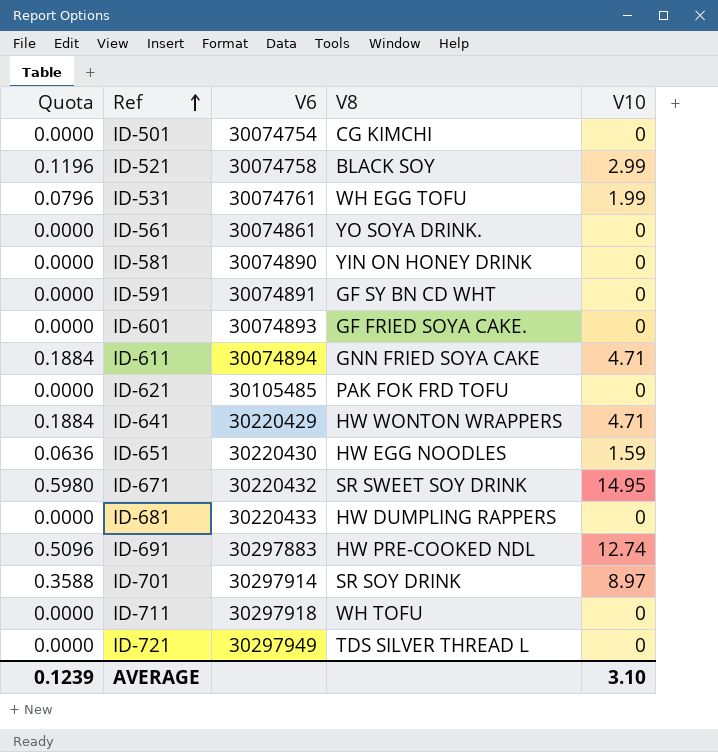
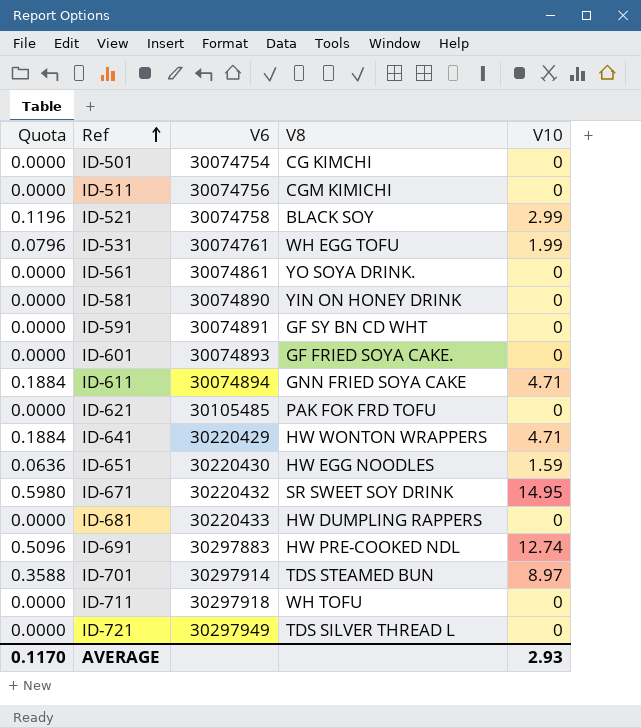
row ID-511: none -> 0.0000 | 30074756 | CGM KIMICHI | 0
ID-701 | V8: SR SOY DRINK -> TDS STEAMED BUN
AVERAGE | Quota: 0.1239 -> 0.1170
AVERAGE | V10: 3.10 -> 2.93

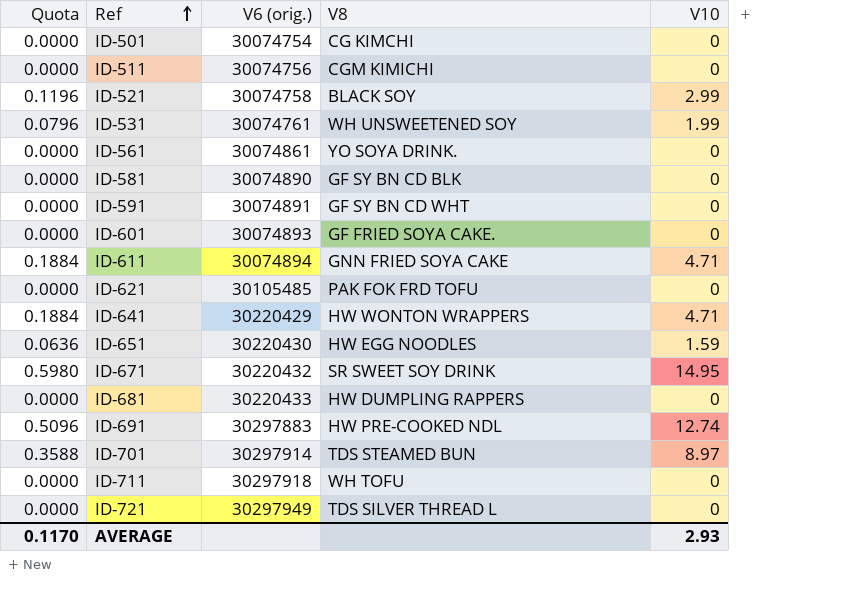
column name: V6 -> V6 (orig.)
ID-531 | V8: WH EGG TOFU -> WH UNSWEETENED SOY
ID-581 | V8: YIN ON HONEY DRINK -> GF SY BN CD BLK

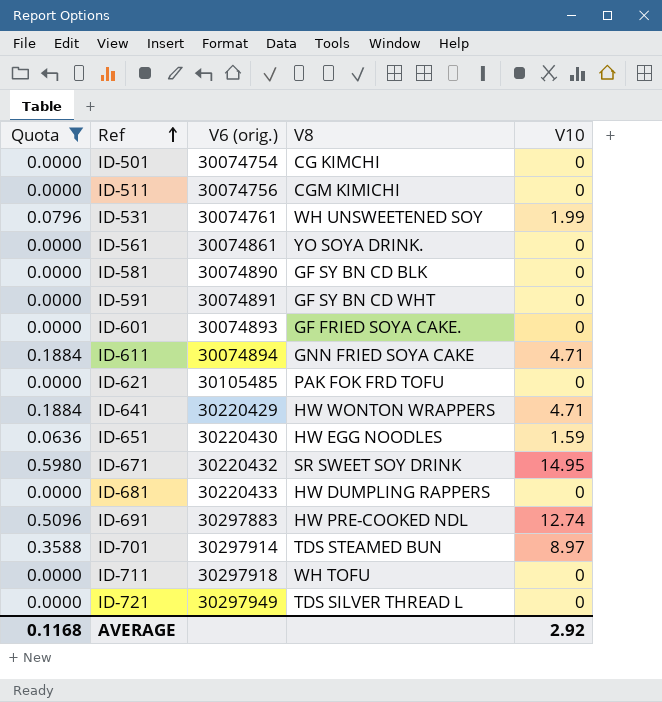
filter: none -> Quota != 0.1196
AVERAGE | Quota: 0.1170 -> 0.1168
AVERAGE | V10: 2.93 -> 2.92

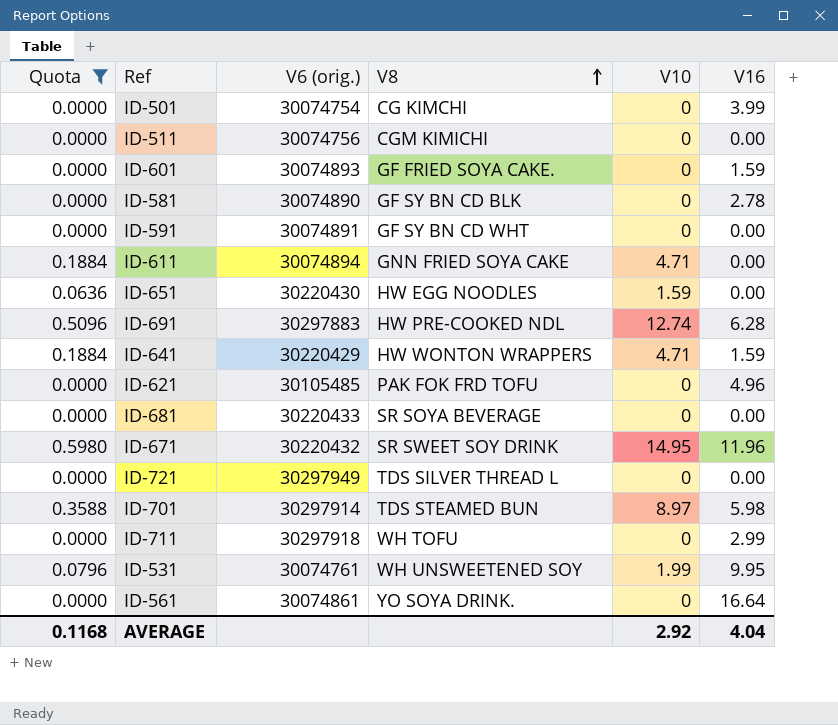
row order: Ref ascending -> V8 ascending
column V16 | position: none -> 6
ID-681 | V8: HW DUMPLING RAPPERS -> SR SOYA BEVERAGE

